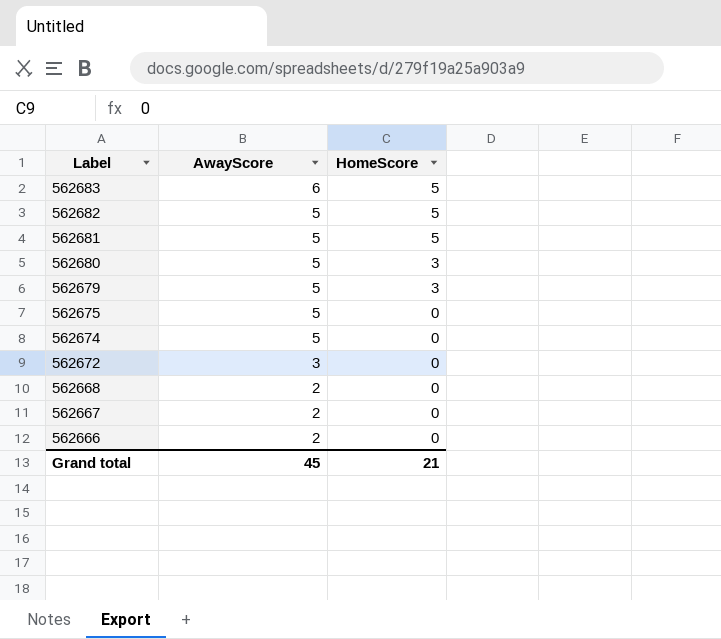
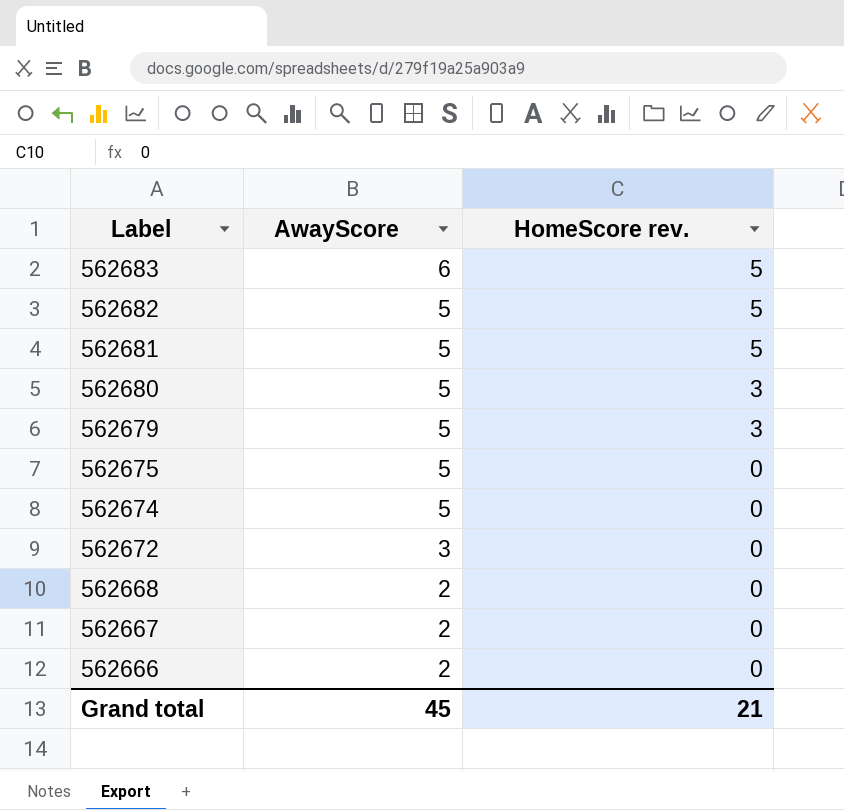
column name: HomeScore -> HomeScore rev.

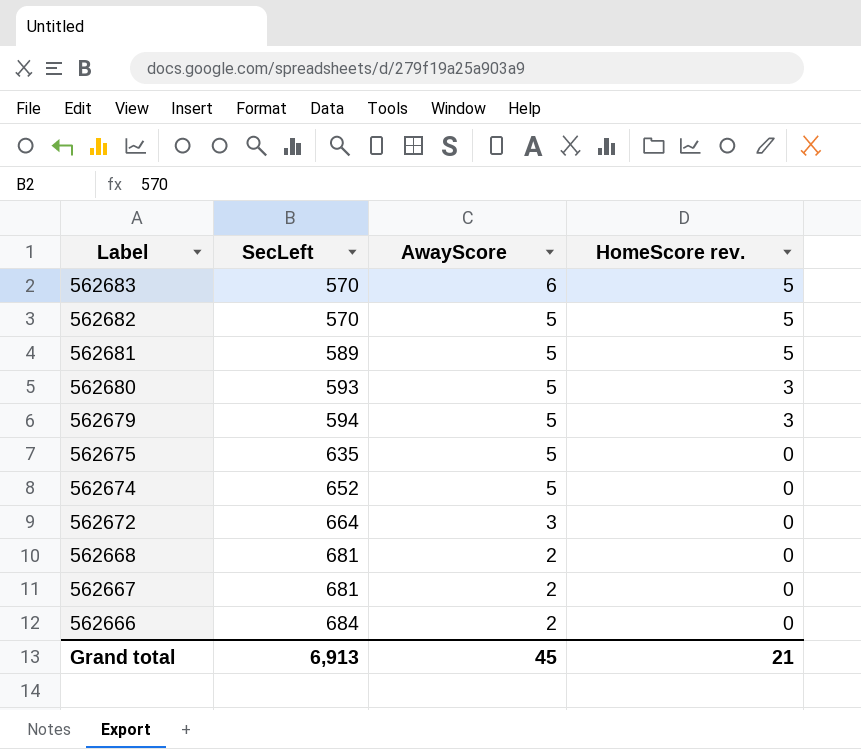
column SecLeft | position: none -> 2

